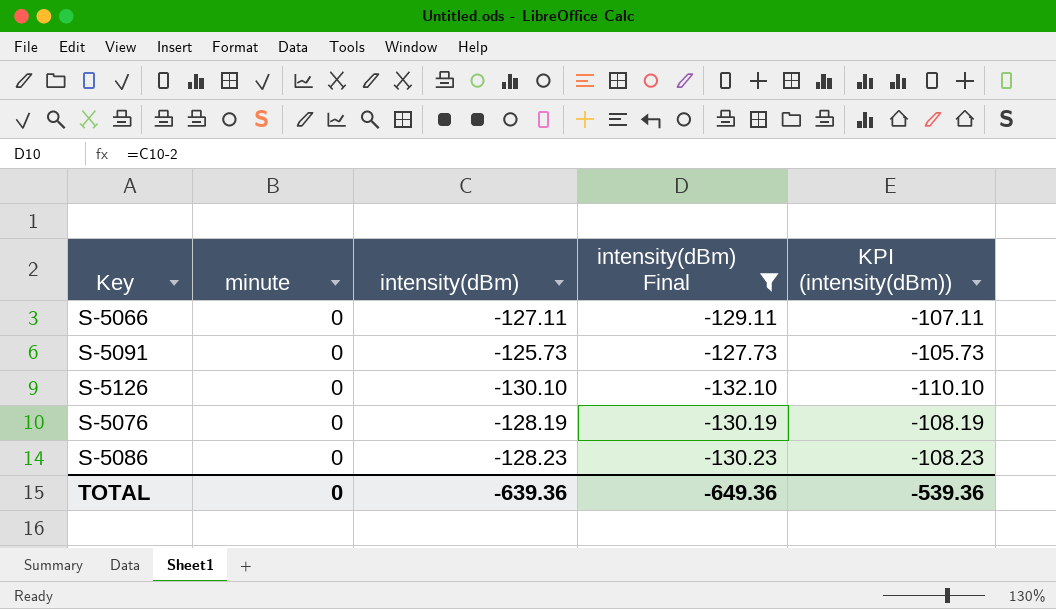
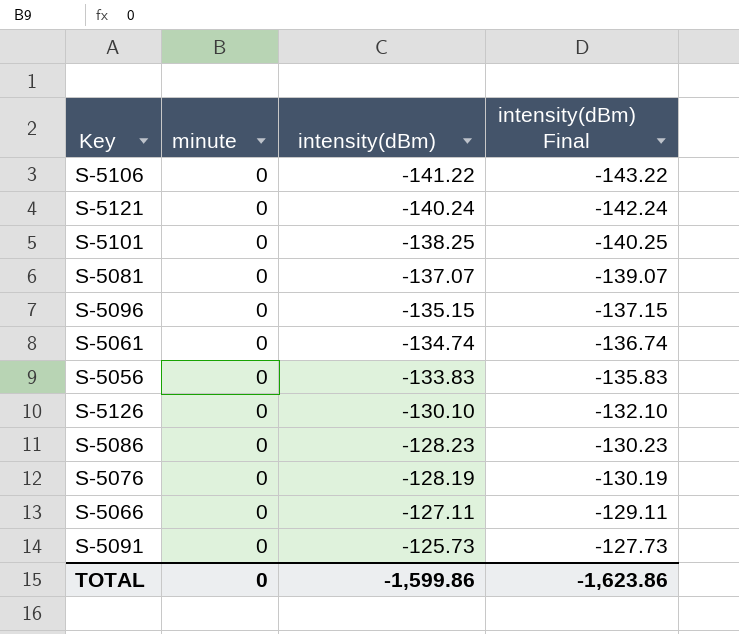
filter: intensity(dBm) Final >= -132.10 -> none
row order: none -> intensity(dBm) ascending
column KPI (intensity(dBm)) | formula: [intensity(dBm)] + 20 -> none
TOTAL | intensity(dBm): -639.36 -> -1,599.86
TOTAL | intensity(dBm) Final: -649.36 -> -1,623.86

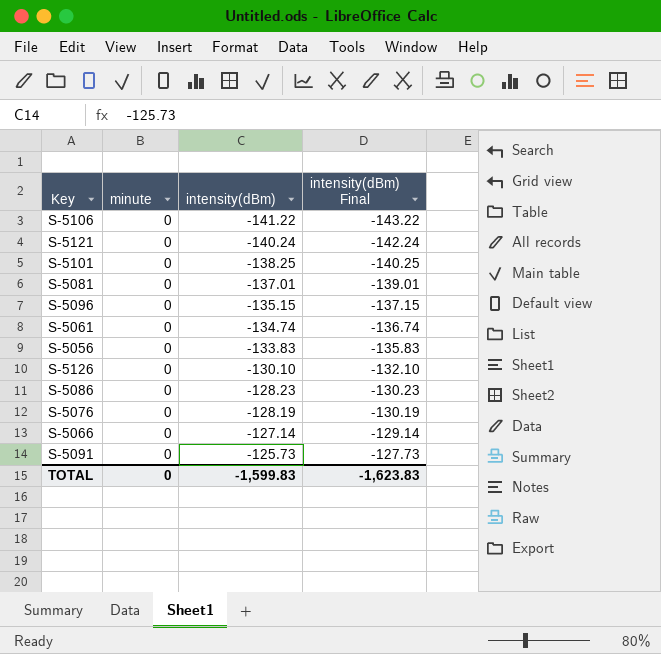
S-5081 | intensity(dBm): -137.07 -> -137.01
S-5081 | intensity(dBm) Final: -139.07 -> -139.01
S-5066 | intensity(dBm): -127.11 -> -127.14
S-5066 | intensity(dBm) Final: -129.11 -> -129.14
TOTAL | intensity(dBm): -1,599.86 -> -1,599.83
TOTAL | intensity(dBm) Final: -1,623.86 -> -1,623.83

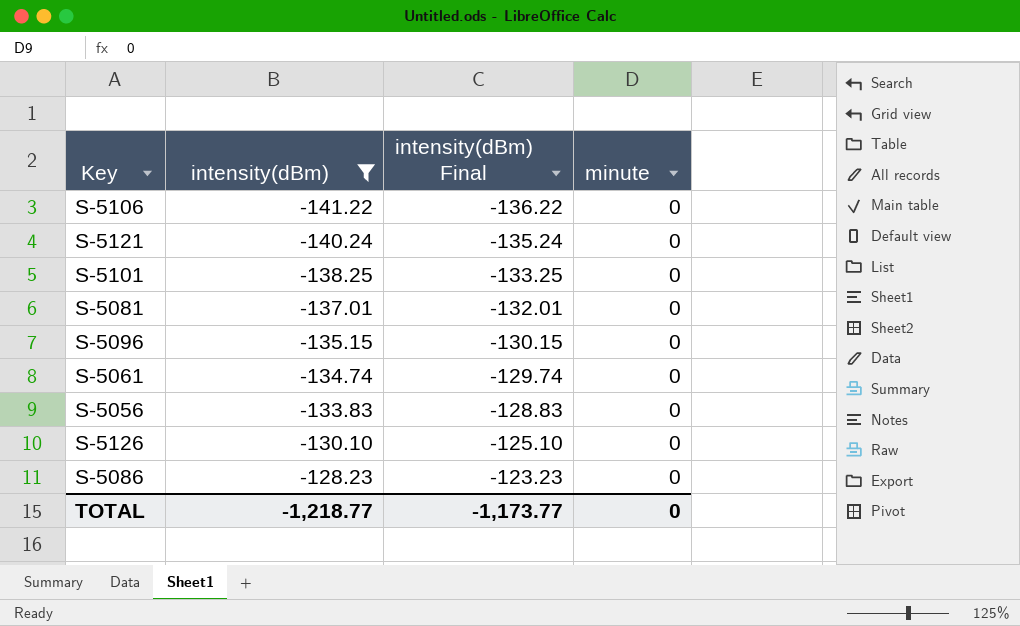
filter: none -> intensity(dBm) <= -128.23
column intensity(dBm) Final | formula: [intensity(dBm)] - 2 -> [intensity(dBm)] + 5
column minute | position: 2 -> 4
TOTAL | intensity(dBm): -1,599.83 -> -1,218.77
TOTAL | intensity(dBm) Final: -1,623.83 -> -1,173.77

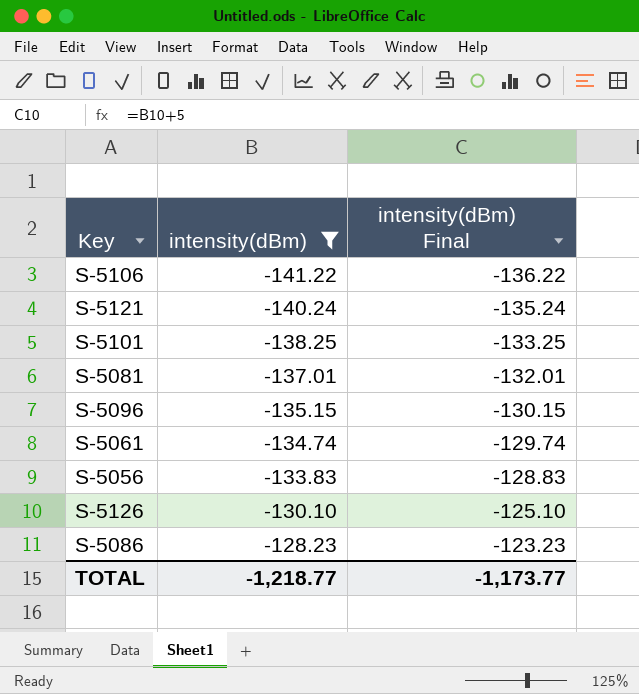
column minute | position: 4 -> none

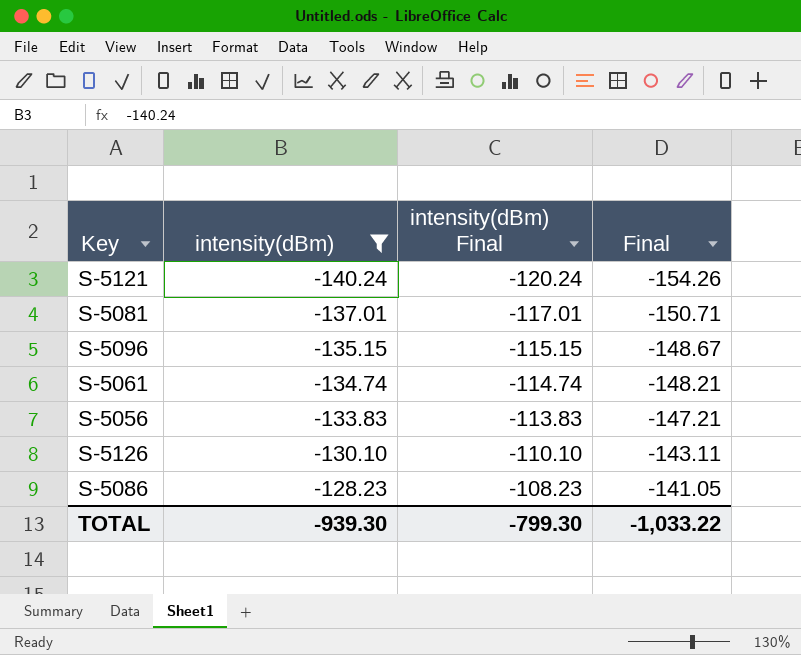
column intensity(dBm) Final | formula: [intensity(dBm)] + 5 -> [intensity(dBm)] + 20
column Final | formula: none -> [intensity(dBm)] * 1.1
row S-5106: -141.22 | -136.22 -> none
row S-5101: -138.25 | -133.25 -> none
TOTAL | intensity(dBm): -1,218.77 -> -939.30
TOTAL | intensity(dBm) Final: -1,173.77 -> -799.30

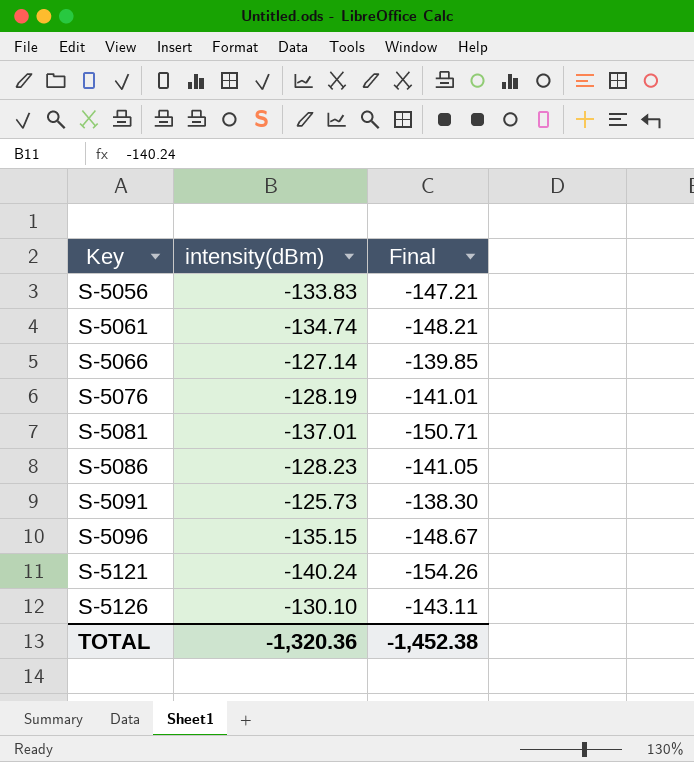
filter: intensity(dBm) <= -128.23 -> none
row order: intensity(dBm) ascending -> Key ascending
column intensity(dBm) Final | formula: [intensity(dBm)] + 20 -> none
TOTAL | intensity(dBm): -939.30 -> -1,320.36
TOTAL | Final: -1,033.22 -> -1,452.38

